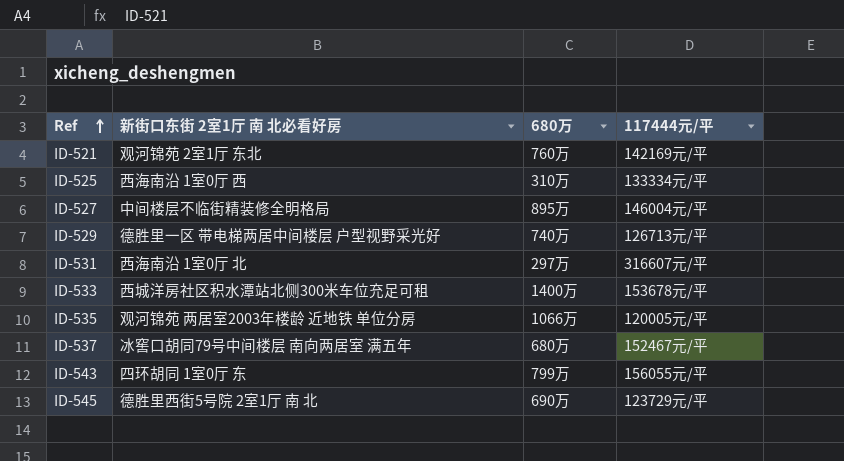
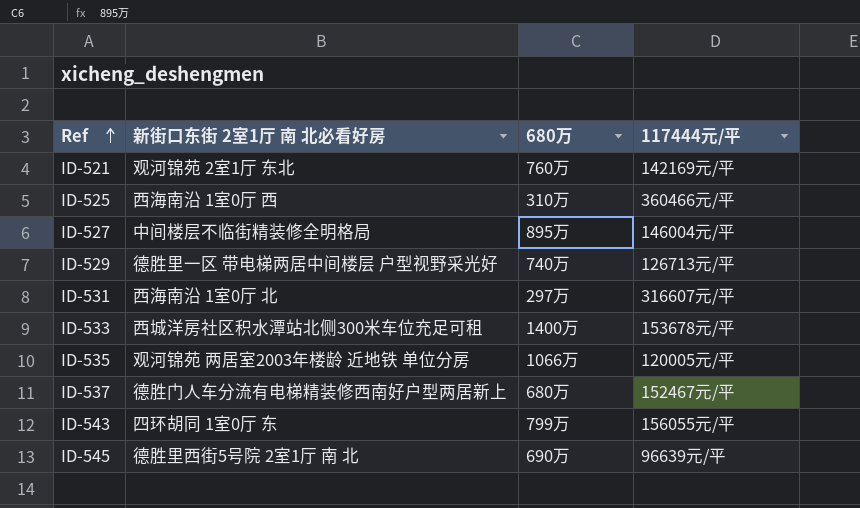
ID-525 | 117444元/平: 133334元/平 -> 360466元/平
ID-537 | 新街口东街 2室1厅 南 北必看好房: 冰窖口胡同79号中间楼层 南向两居室 满五年 -> 德胜门人车分流有电梯精装修西南好户型两居新上
ID-545 | 117444元/平: 123729元/平 -> 96639元/平

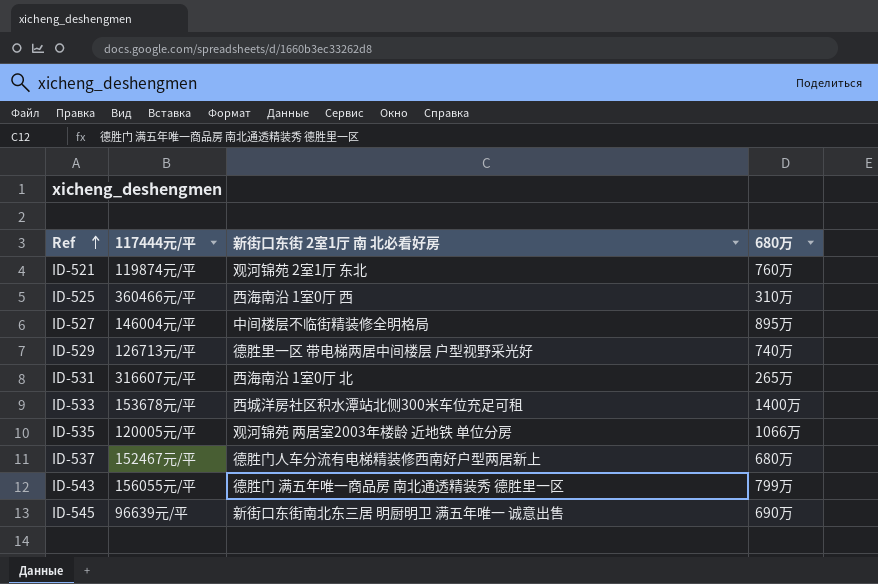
column 117444元/平 | position: 4 -> 2
ID-521 | 117444元/平: 142169元/平 -> 119874元/平
ID-531 | 680万: 297万 -> 265万
ID-543 | 新街口东街 2室1厅 南 北必看好房: 四环胡同 1室0厅 东 -> 德胜门 满五年唯一商品房 南北通透精装秀 德胜里一区
ID-545 | 新街口东街 2室1厅 南 北必看好房: 德胜里西街5号院 2室1厅 南 北 -> 新街口东街南北东三居 明厨明卫 满五年唯一 诚意出售

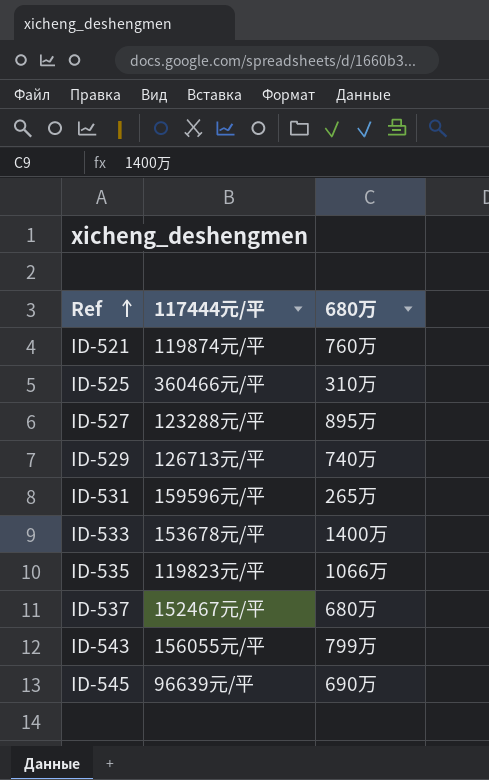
column 新街口东街 2室1厅 南 北必看好房 | position: 3 -> none
ID-527 | 117444元/平: 146004元/平 -> 123288元/平
ID-531 | 117444元/平: 316607元/平 -> 159596元/平
ID-535 | 117444元/平: 120005元/平 -> 119823元/平

